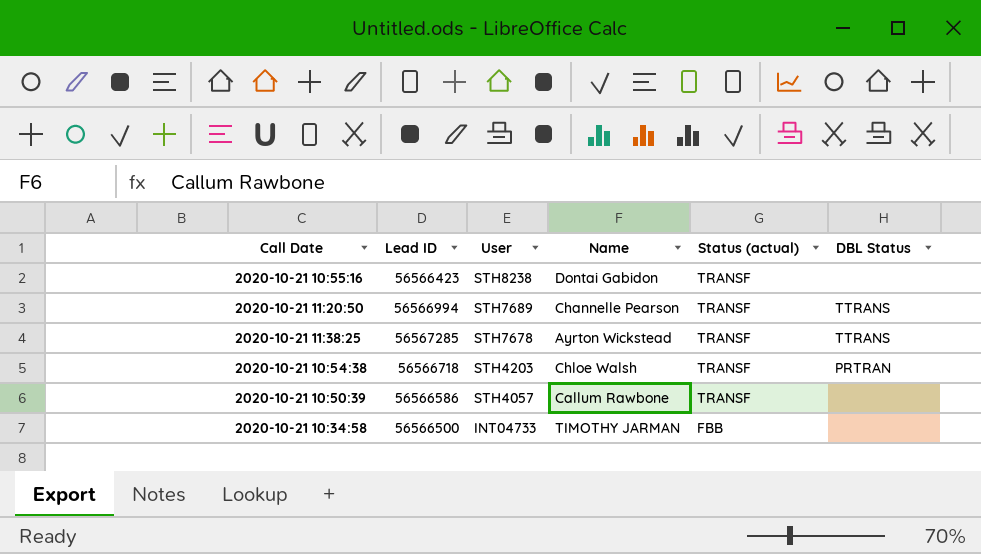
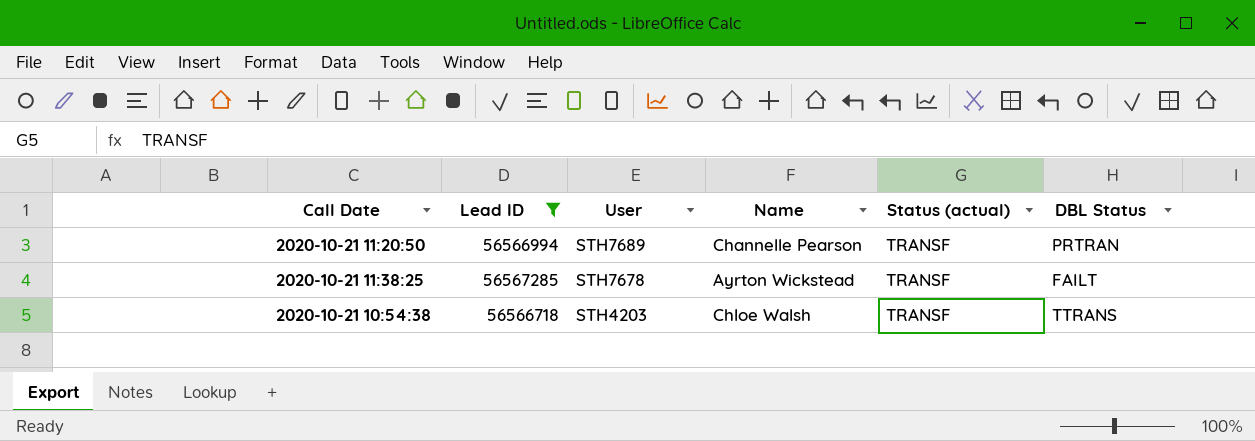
filter: none -> Lead ID >= 56566718
2020-10-21 11:20:50 | DBL Status: TTRANS -> PRTRAN
2020-10-21 11:38:25 | DBL Status: TTRANS -> FAILT
2020-10-21 10:54:38 | DBL Status: PRTRAN -> TTRANS

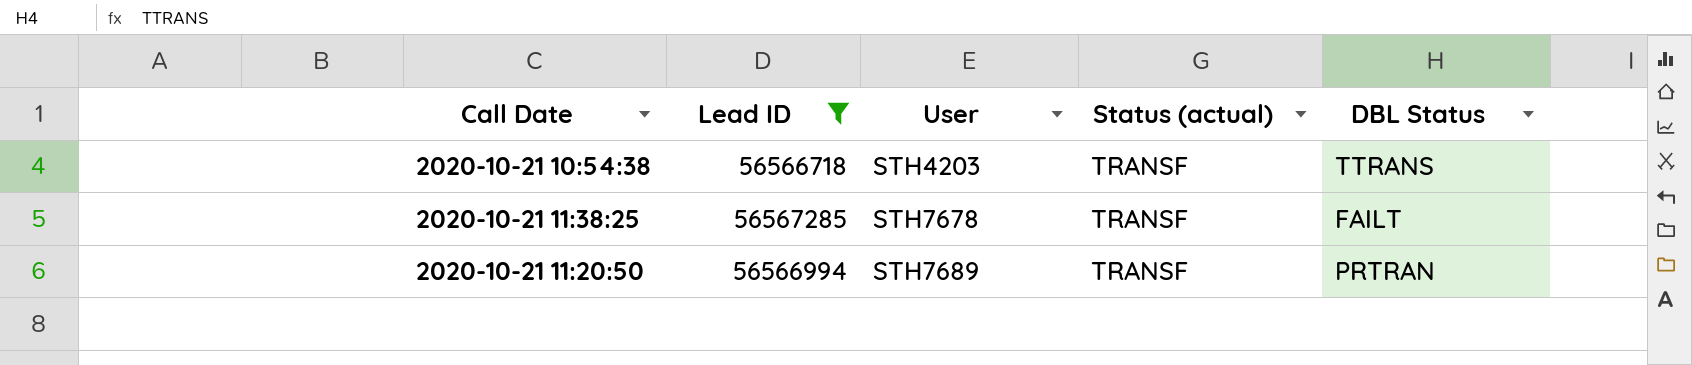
row order: User descending -> User ascending
column Name | position: 4 -> none

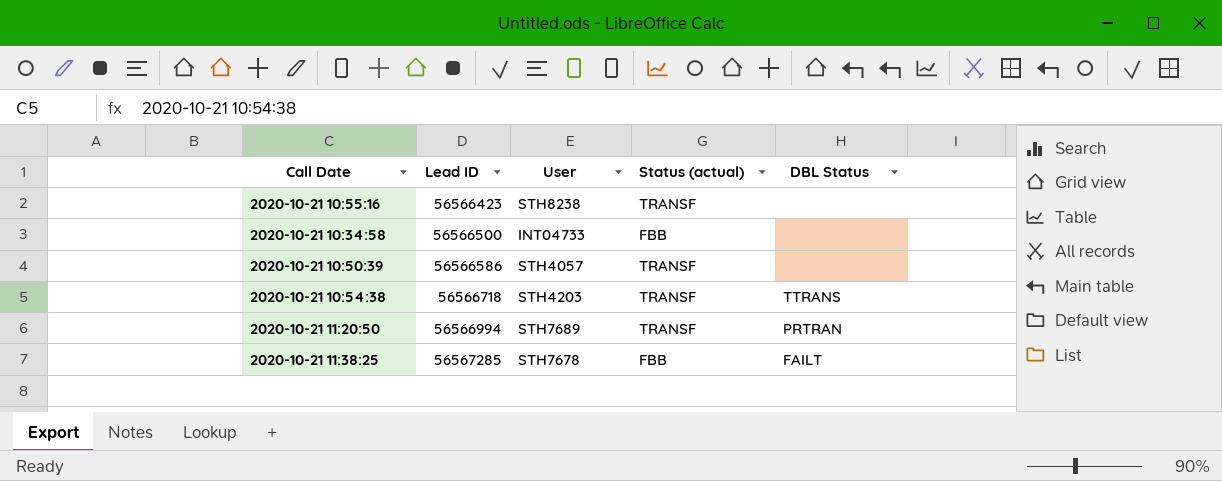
filter: Lead ID >= 56566718 -> none
row order: User ascending -> Lead ID ascending
2020-10-21 11:38:25 | Status (actual): TRANSF -> FBB

